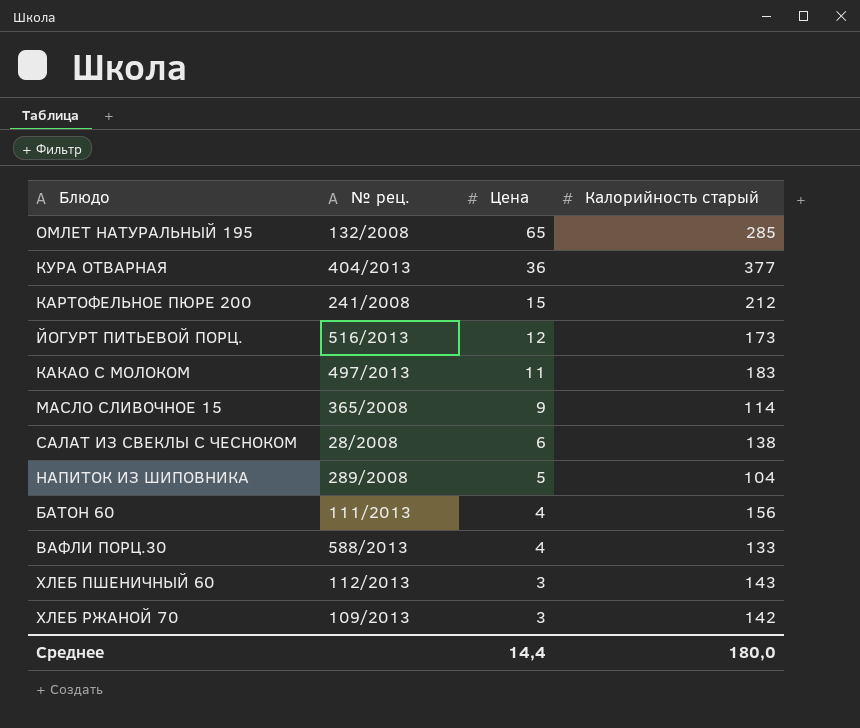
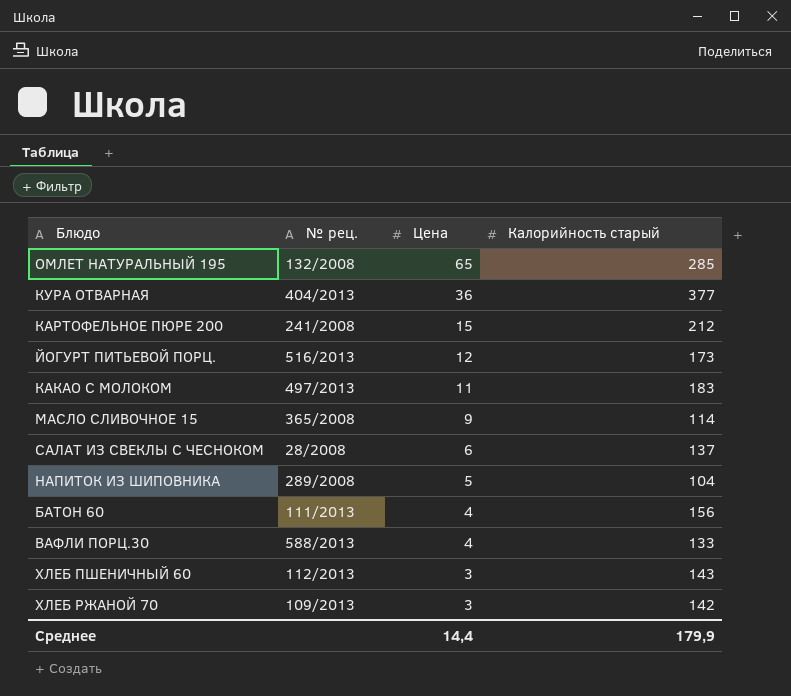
САЛАТ ИЗ СВЕКЛЫ С ЧЕСНОКОМ | Калорийность старый: 138 -> 137
Среднее | Калорийность старый: 180,0 -> 179,9

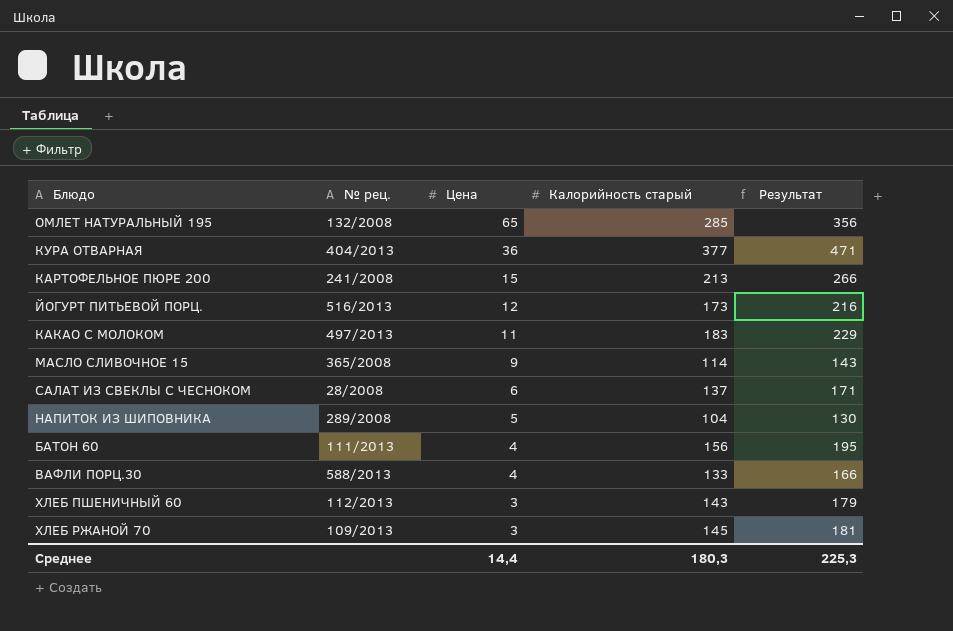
column Результат | formula: none -> [Калорийность старый] * 1,25
КАРТОФЕЛЬНОЕ ПЮРЕ 200 | Калорийность старый: 212 -> 213
ХЛЕБ РЖАНОЙ 70 | Калорийность старый: 142 -> 145
Среднее | Калорийность старый: 179,9 -> 180,3

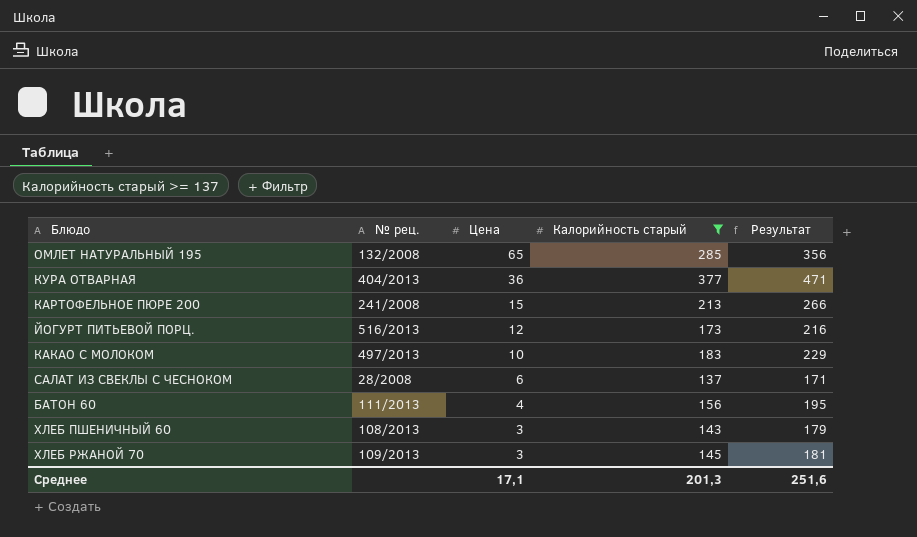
filter: none -> Калорийность старый >= 137
КАКАО С МОЛОКОМ | Цена: 11 -> 10
ХЛЕБ ПШЕНИЧНЫЙ 60 | № рец.: 112/2013 -> 108/2013
Среднее | Цена: 14,4 -> 17,1
Среднее | Калорийность старый: 180,3 -> 201,3
Среднее | Результат: 225,3 -> 251,6

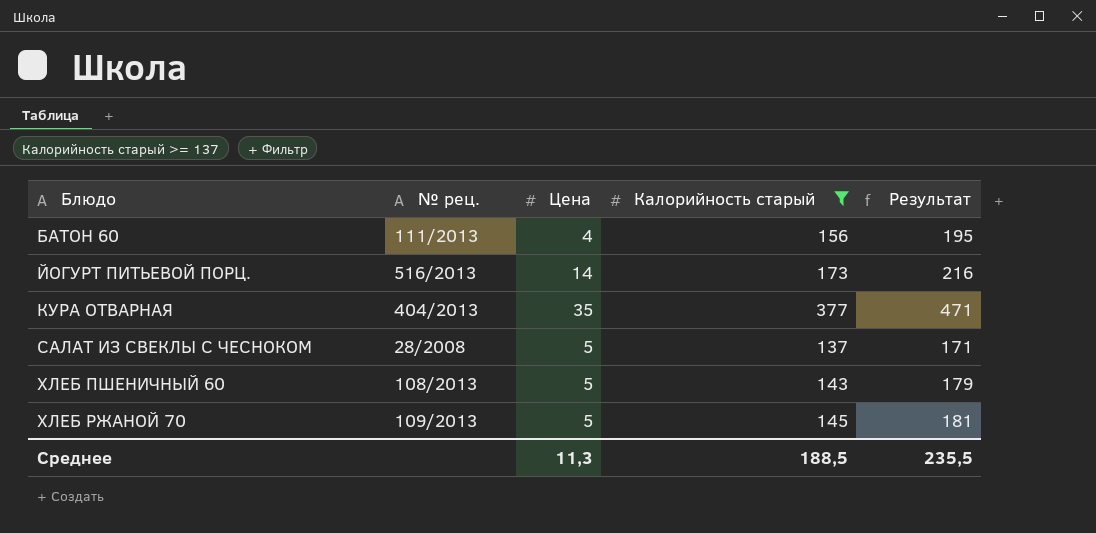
row order: Цена descending -> Блюдо ascending
row ОМЛЕТ НАТУРАЛЬНЫЙ 195: 132/2008 | 65 | 285 | 356 -> none
row КАРТОФЕЛЬНОЕ ПЮРЕ 200: 241/2008 | 15 | 213 | 266 -> none
row КАКАО С МОЛОКОМ: 497/2013 | 10 | 183 | 229 -> none
ЙОГУРТ ПИТЬЕВОЙ ПОРЦ. | Цена: 12 -> 14
КУРА ОТВАРНАЯ | Цена: 36 -> 35
САЛАТ ИЗ СВЕКЛЫ С ЧЕСНОКОМ | Цена: 6 -> 5
ХЛЕБ ПШЕНИЧНЫЙ 60 | Цена: 3 -> 5
ХЛЕБ РЖАНОЙ 70 | Цена: 3 -> 5
Среднее | Цена: 17,1 -> 11,3
Среднее | Калорийность старый: 201,3 -> 188,5
Среднее | Результат: 251,6 -> 235,5

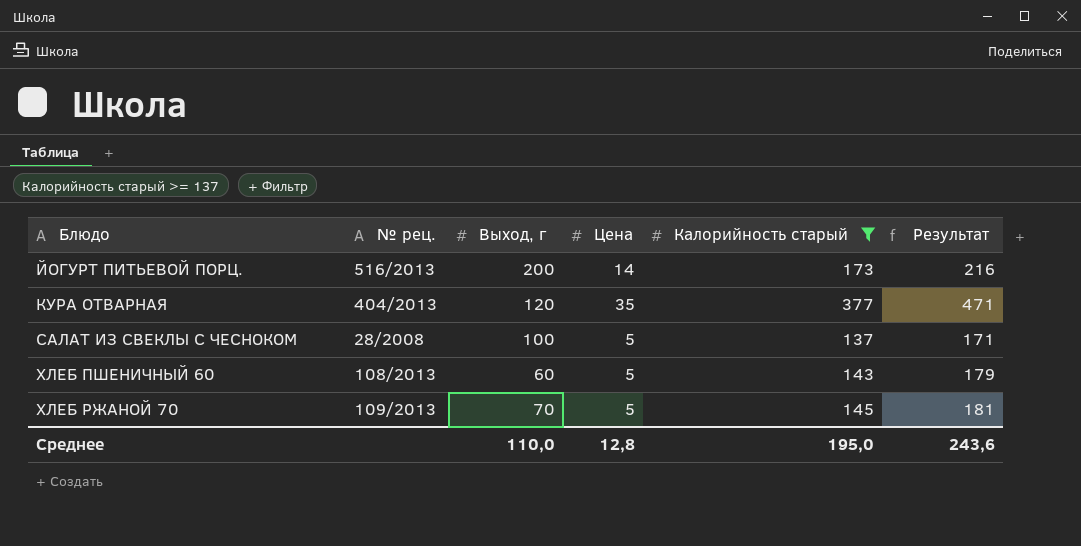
column Выход, г | position: none -> 3
row БАТОН 60: 111/2013 | 4 | 156 | 195 -> none
Среднее | Цена: 11,3 -> 12,8
Среднее | Калорийность старый: 188,5 -> 195,0
Среднее | Результат: 235,5 -> 243,6

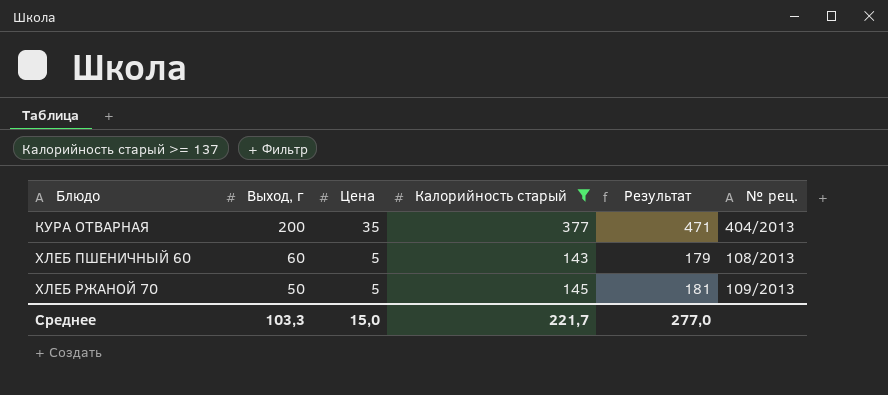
column № рец. | position: 2 -> 6
row ЙОГУРТ ПИТЬЕВОЙ ПОРЦ.: 516/2013 | 200 | 14 | 173 | 216 -> none
row САЛАТ ИЗ СВЕКЛЫ С ЧЕСНОКОМ: 28/2008 | 100 | 5 | 137 | 171 -> none
КУРА ОТВАРНАЯ | Выход, г: 120 -> 200
ХЛЕБ РЖАНОЙ 70 | Выход, г: 70 -> 50
Среднее | Выход, г: 110,0 -> 103,3
Среднее | Цена: 12,8 -> 15,0
Среднее | Калорийность старый: 195,0 -> 221,7
Среднее | Результат: 243,6 -> 277,0

